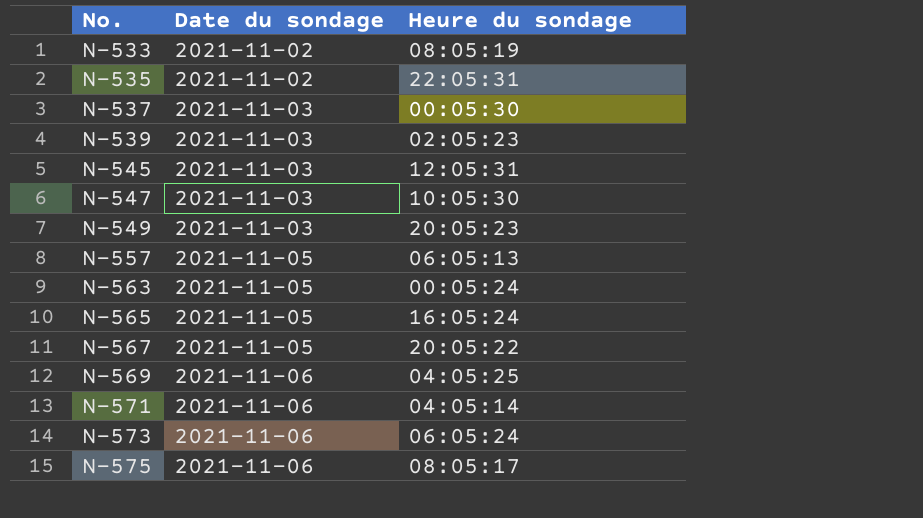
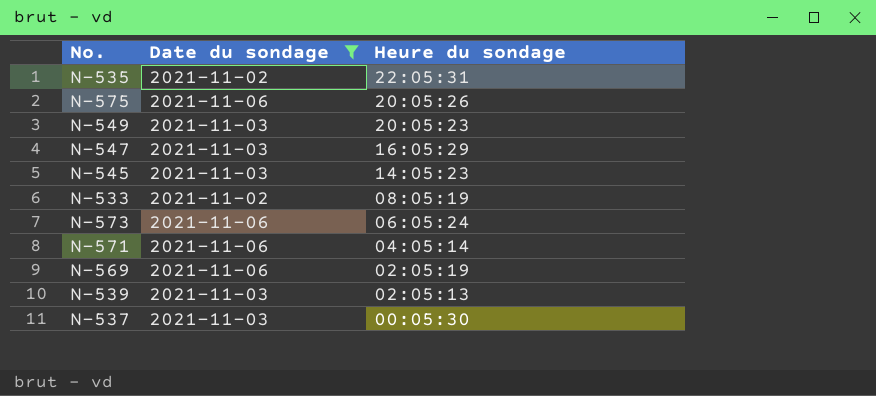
filter: none -> Date du sondage != 2021-11-05
row order: No. ascending -> Heure du sondage descending
N-575 | Heure du sondage: 08:05:17 -> 20:05:26
N-547 | Heure du sondage: 10:05:30 -> 16:05:29
N-545 | Heure du sondage: 12:05:31 -> 14:05:23
N-569 | Heure du sondage: 04:05:25 -> 02:05:19
N-539 | Heure du sondage: 02:05:23 -> 02:05:13

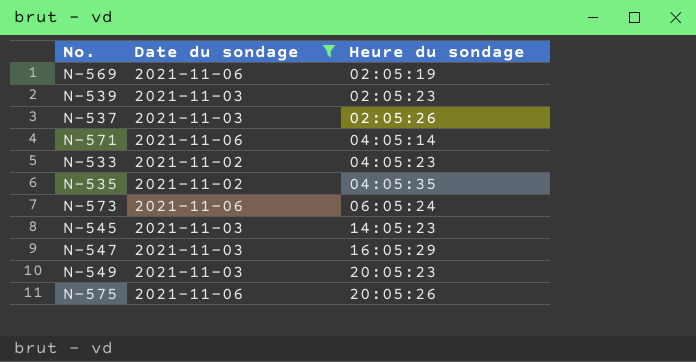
row order: Heure du sondage descending -> Heure du sondage ascending
N-539 | Heure du sondage: 02:05:13 -> 02:05:23
N-537 | Heure du sondage: 00:05:30 -> 02:05:26
N-533 | Heure du sondage: 08:05:19 -> 04:05:23
N-535 | Heure du sondage: 22:05:31 -> 04:05:35

